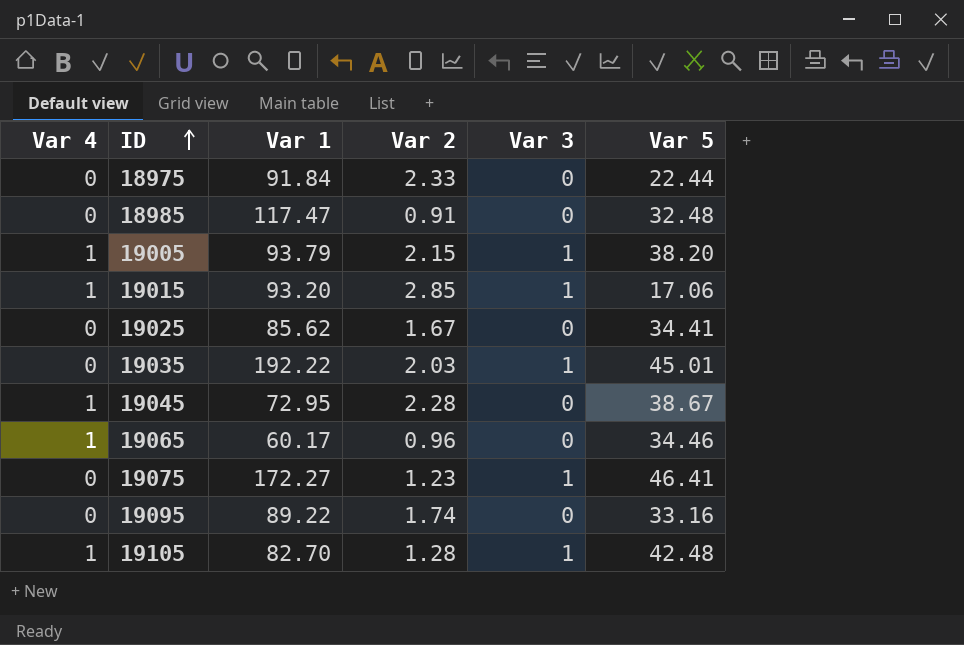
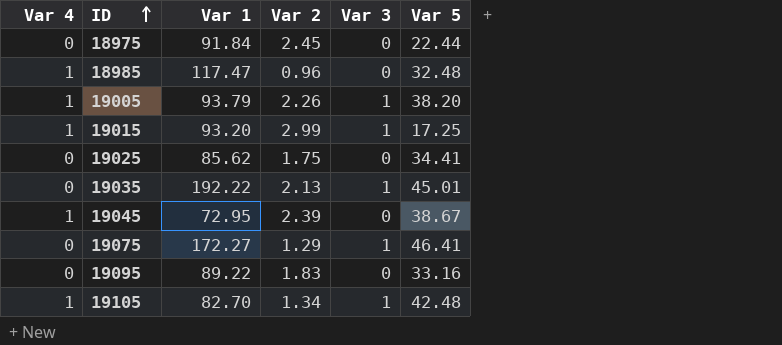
row 19065: 1 | 60.17 | 0.96 | 0 | 34.46 -> none
18975 | Var 2: 2.33 -> 2.45
18985 | Var 4: 0 -> 1
18985 | Var 2: 0.91 -> 0.96
19005 | Var 2: 2.15 -> 2.26
19015 | Var 2: 2.85 -> 2.99
19015 | Var 5: 17.06 -> 17.25
19025 | Var 2: 1.67 -> 1.75
19035 | Var 2: 2.03 -> 2.13
19045 | Var 2: 2.28 -> 2.39
19075 | Var 2: 1.23 -> 1.29
19095 | Var 2: 1.74 -> 1.83
19105 | Var 2: 1.28 -> 1.34

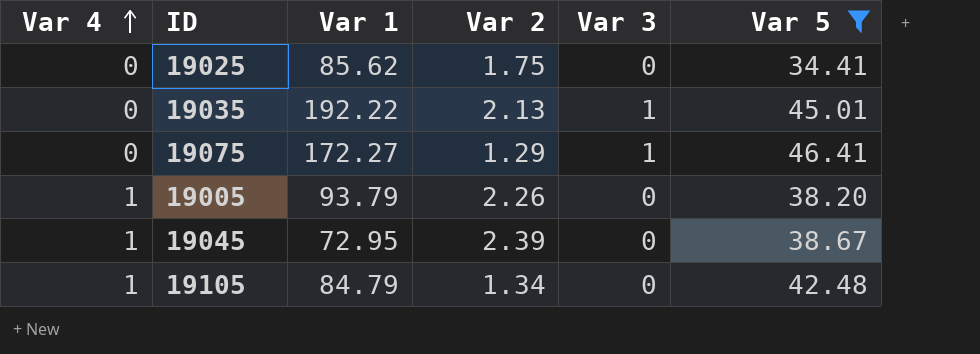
filter: none -> Var 5 >= 34.41
row order: ID ascending -> Var 4 ascending
19005 | Var 3: 1 -> 0
19105 | Var 1: 82.70 -> 84.79
19105 | Var 3: 1 -> 0

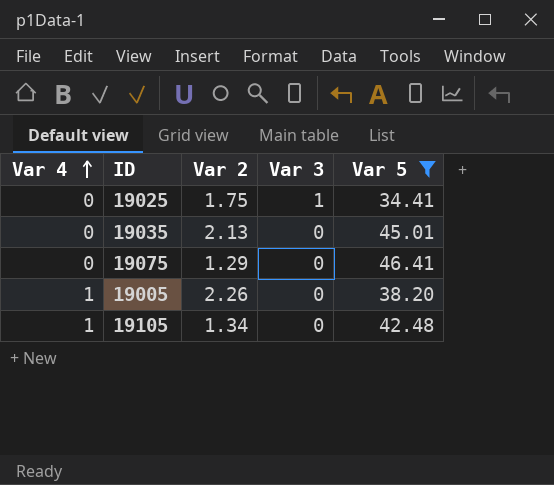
column Var 1 | position: 3 -> none
row 19045: 1 | 72.95 | 2.39 | 0 | 38.67 -> none
19025 | Var 3: 0 -> 1
19035 | Var 3: 1 -> 0
19075 | Var 3: 1 -> 0

